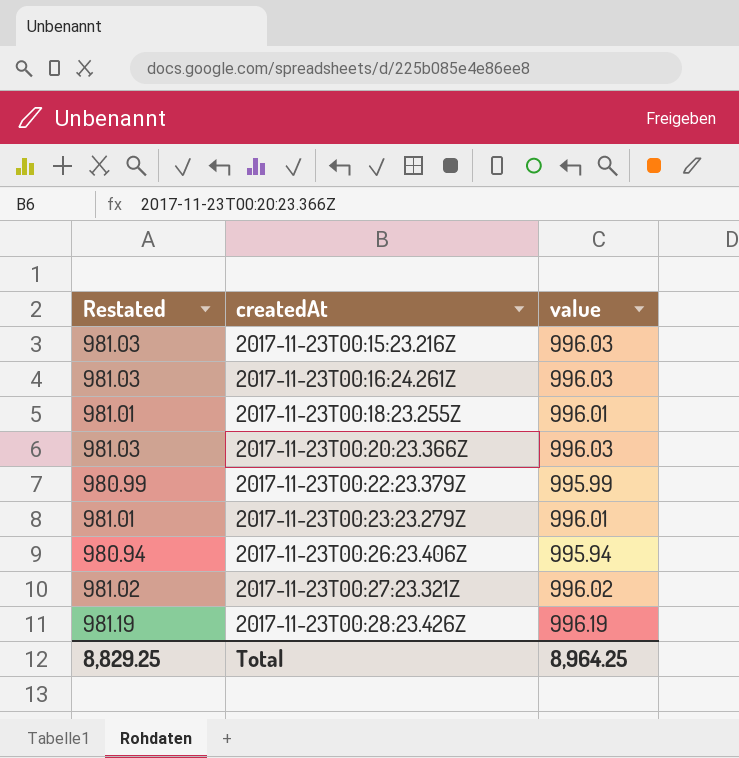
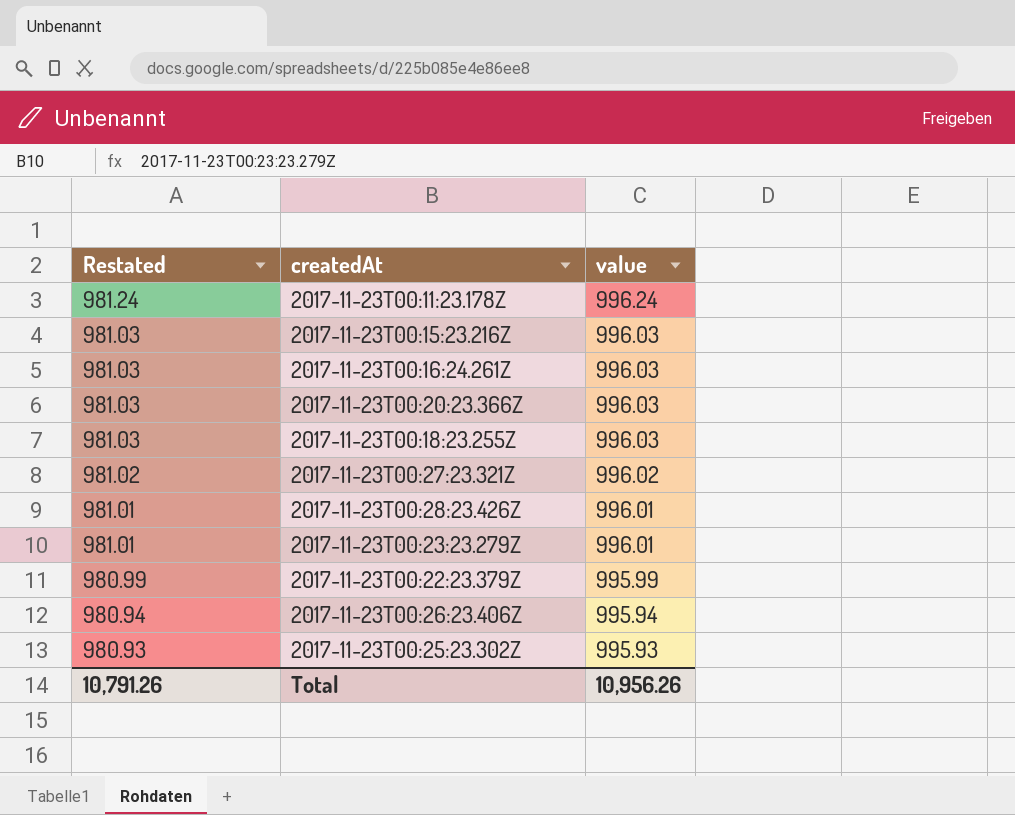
row order: createdAt ascending -> Restated descending
row 2017-11-23T00:11:23.178Z: none -> 981.24 | 996.24
2017-11-23T00:18:23.255Z | Restated: 981.01 -> 981.03
2017-11-23T00:18:23.255Z | value: 996.01 -> 996.03
2017-11-23T00:28:23.426Z | Restated: 981.19 -> 981.01
2017-11-23T00:28:23.426Z | value: 996.19 -> 996.01
row 2017-11-23T00:25:23.302Z: none -> 980.93 | 995.93
Total | Restated: 8,829.25 -> 10,791.26
Total | value: 8,964.25 -> 10,956.26

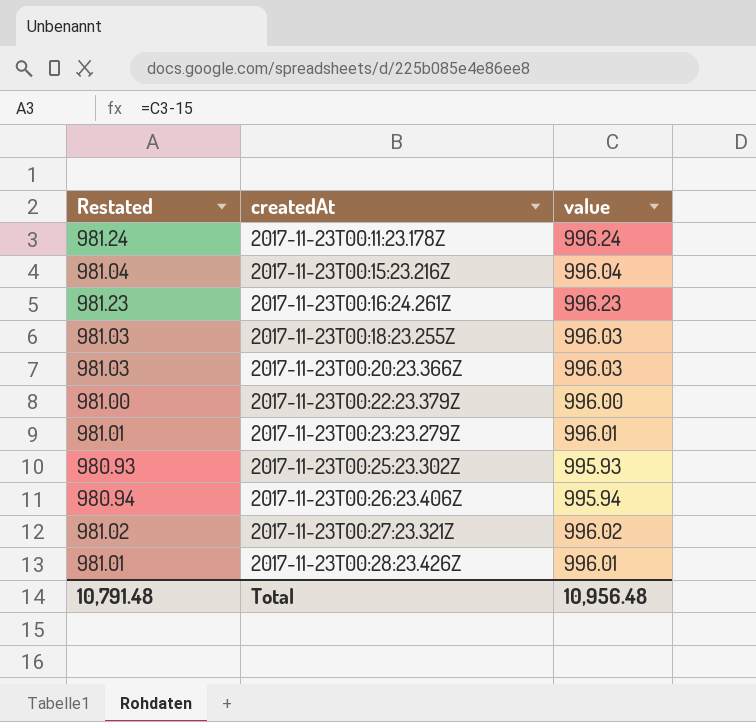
row order: Restated descending -> createdAt ascending
2017-11-23T00:15:23.216Z | Restated: 981.03 -> 981.04
2017-11-23T00:15:23.216Z | value: 996.03 -> 996.04
2017-11-23T00:16:24.261Z | Restated: 981.03 -> 981.23
2017-11-23T00:16:24.261Z | value: 996.03 -> 996.23
2017-11-23T00:22:23.379Z | Restated: 980.99 -> 981.00
2017-11-23T00:22:23.379Z | value: 995.99 -> 996.00
Total | Restated: 10,791.26 -> 10,791.48
Total | value: 10,956.26 -> 10,956.48

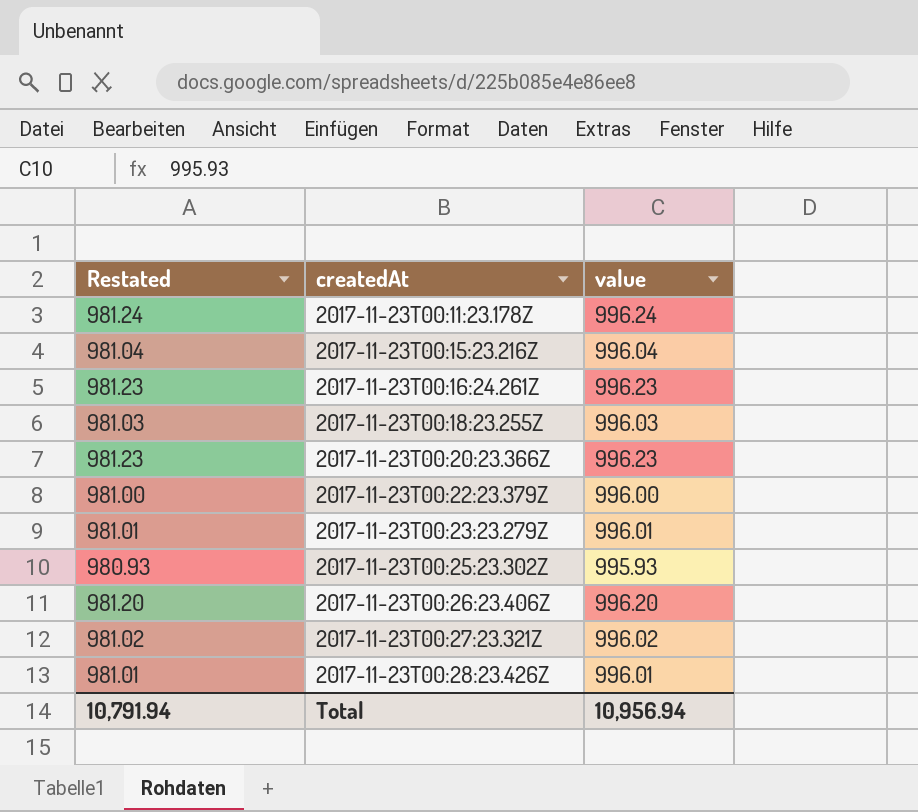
2017-11-23T00:20:23.366Z | Restated: 981.03 -> 981.23
2017-11-23T00:20:23.366Z | value: 996.03 -> 996.23
2017-11-23T00:26:23.406Z | Restated: 980.94 -> 981.20
2017-11-23T00:26:23.406Z | value: 995.94 -> 996.20
Total | Restated: 10,791.48 -> 10,791.94
Total | value: 10,956.48 -> 10,956.94

